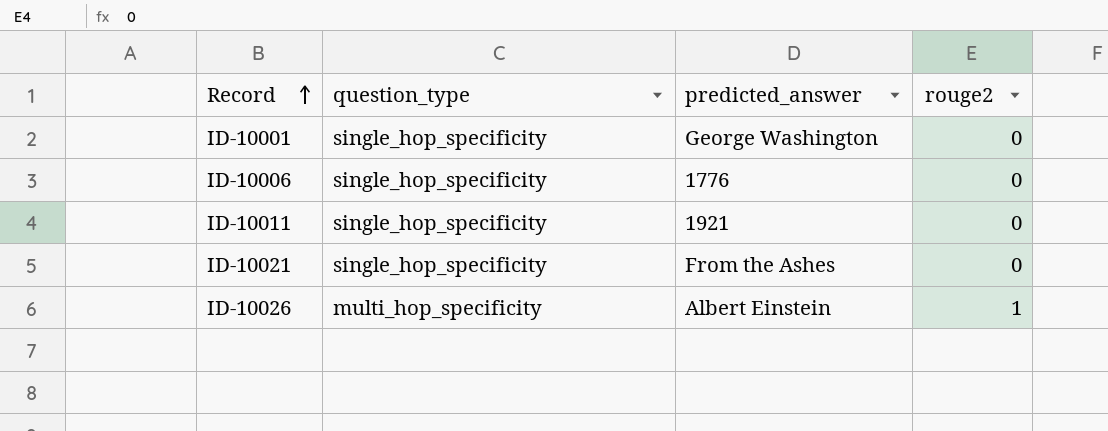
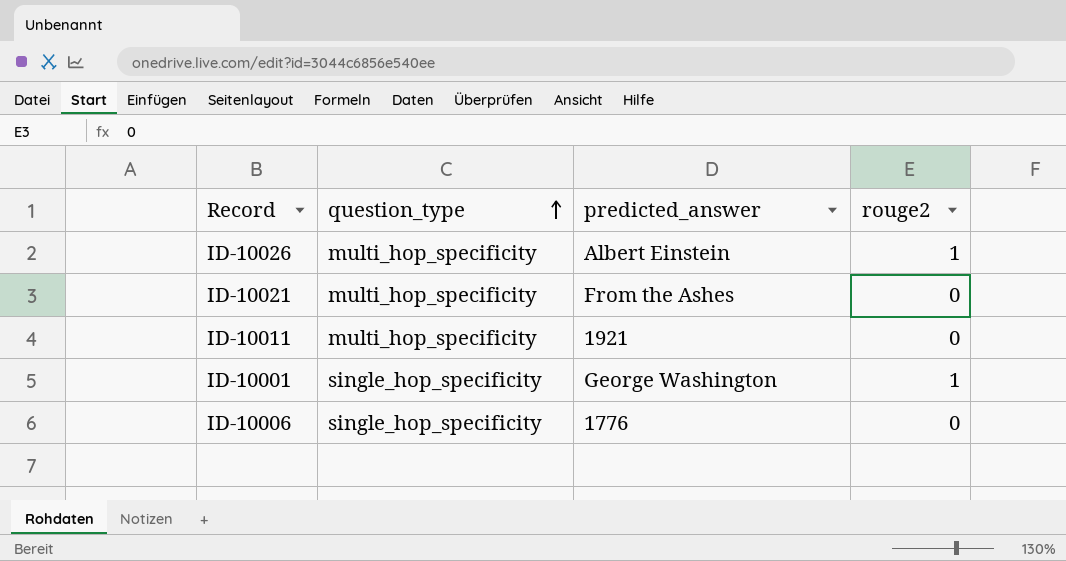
row order: Record ascending -> question_type ascending
ID-10021 | question_type: single_hop_specificity -> multi_hop_specificity
ID-10011 | question_type: single_hop_specificity -> multi_hop_specificity
ID-10001 | rouge2: 0 -> 1

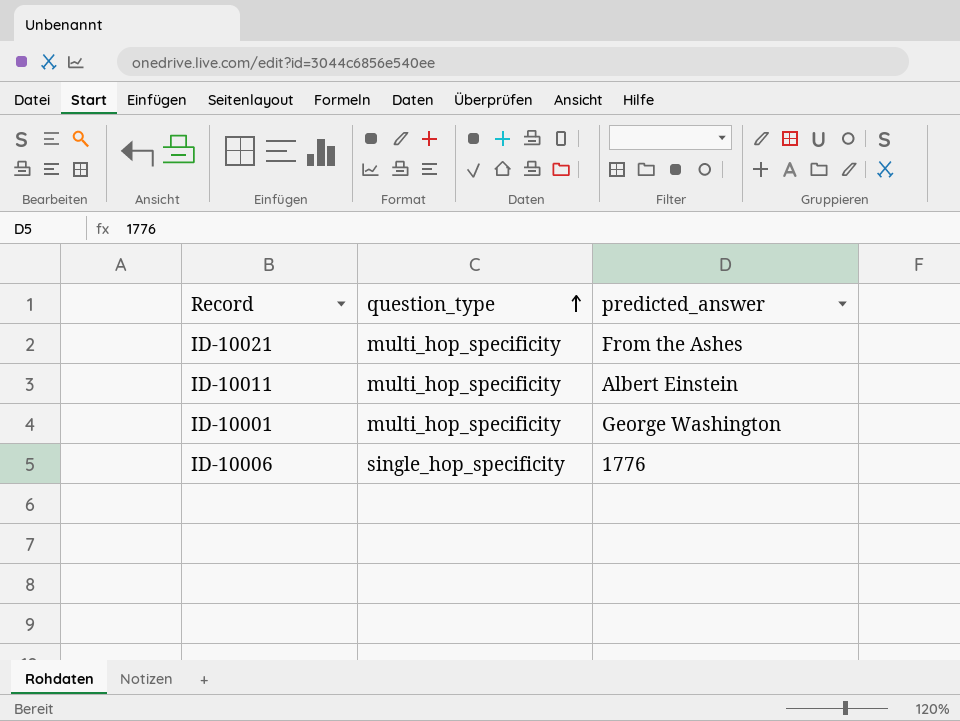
column rouge2 | position: 4 -> none
row ID-10026: multi_hop_specificity | Albert Einstein | 1 -> none
ID-10011 | predicted_answer: 1921 -> Albert Einstein
ID-10001 | question_type: single_hop_specificity -> multi_hop_specificity

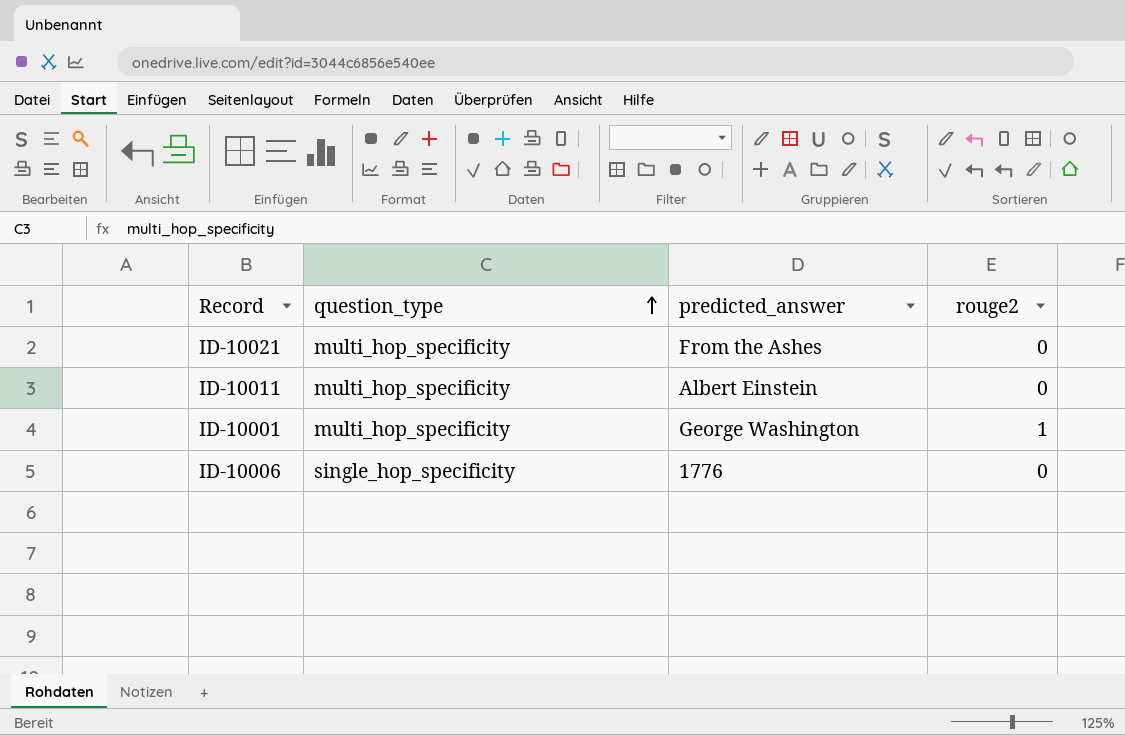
column rouge2 | position: none -> 4

